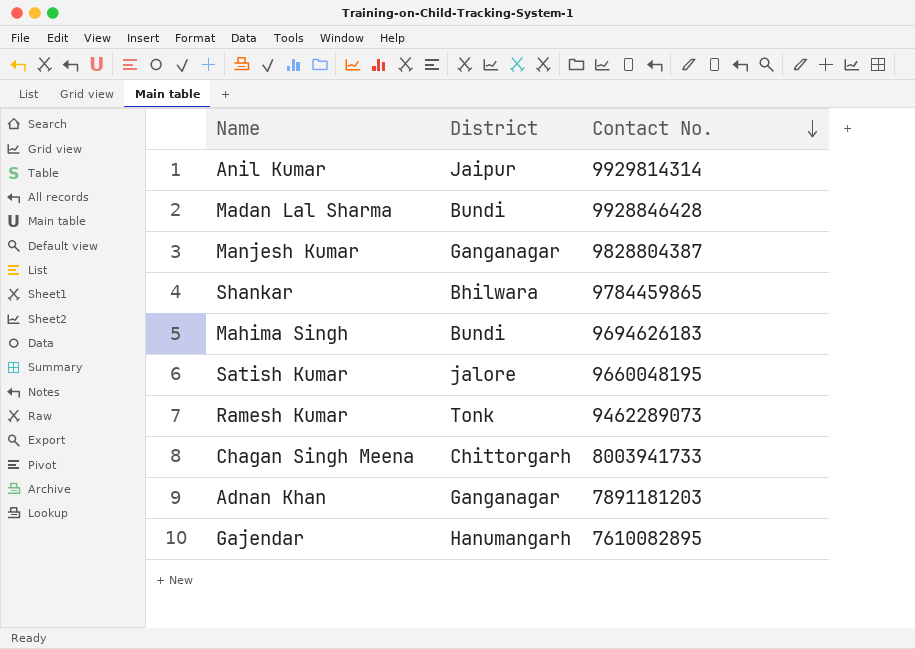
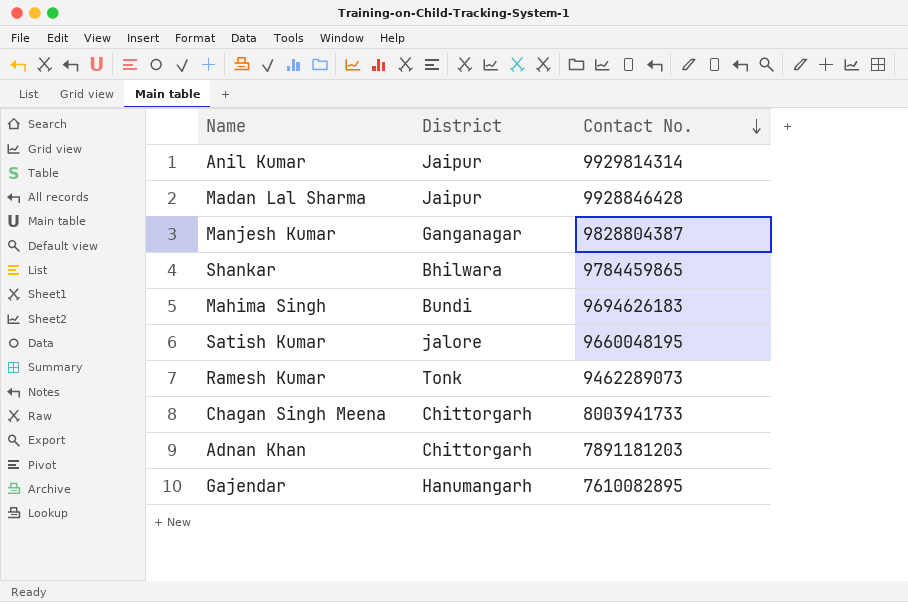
Madan Lal Sharma | District: Bundi -> Jaipur
Adnan Khan | District: Ganganagar -> Chittorgarh

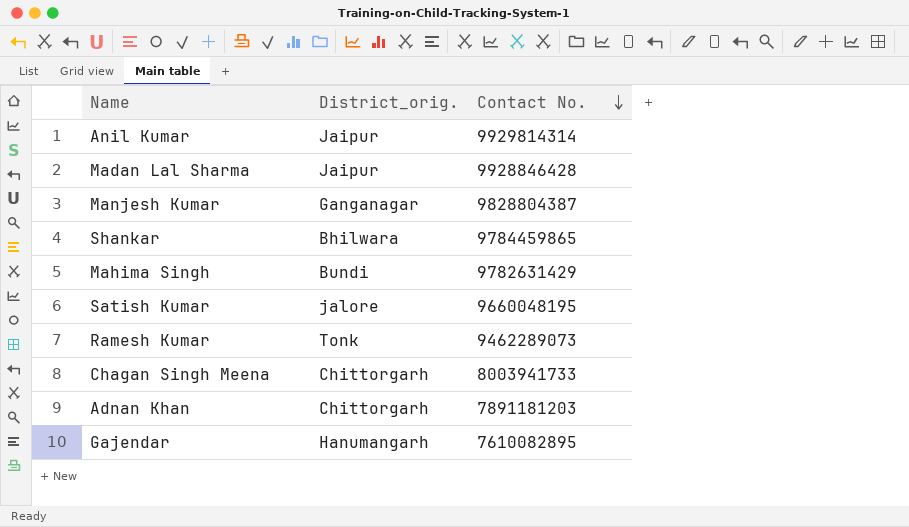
column name: District -> District_orig.
Mahima Singh | Contact No.: 9694626183 -> 9782631429

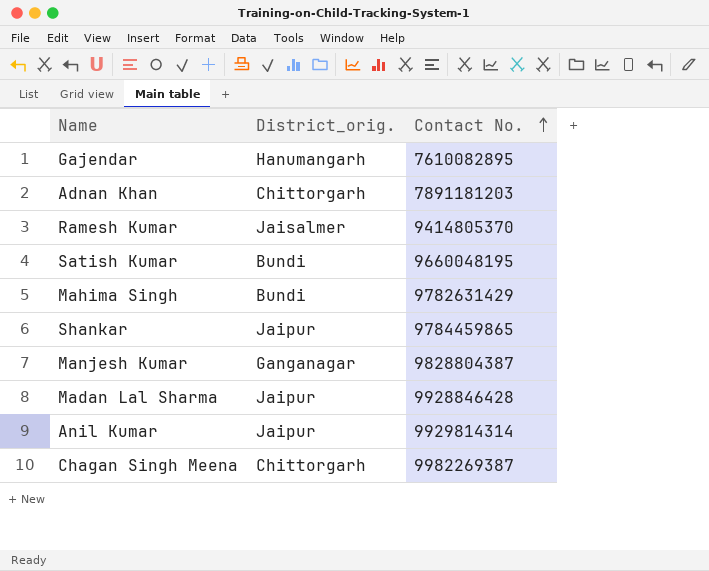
row order: Contact No. descending -> Contact No. ascending
Ramesh Kumar | District_orig.: Tonk -> Jaisalmer
Ramesh Kumar | Contact No.: 9462289073 -> 9414805370
Satish Kumar | District_orig.: jalore -> Bundi
Shankar | District_orig.: Bhilwara -> Jaipur
Chagan Singh Meena | Contact No.: 8003941733 -> 9982269387

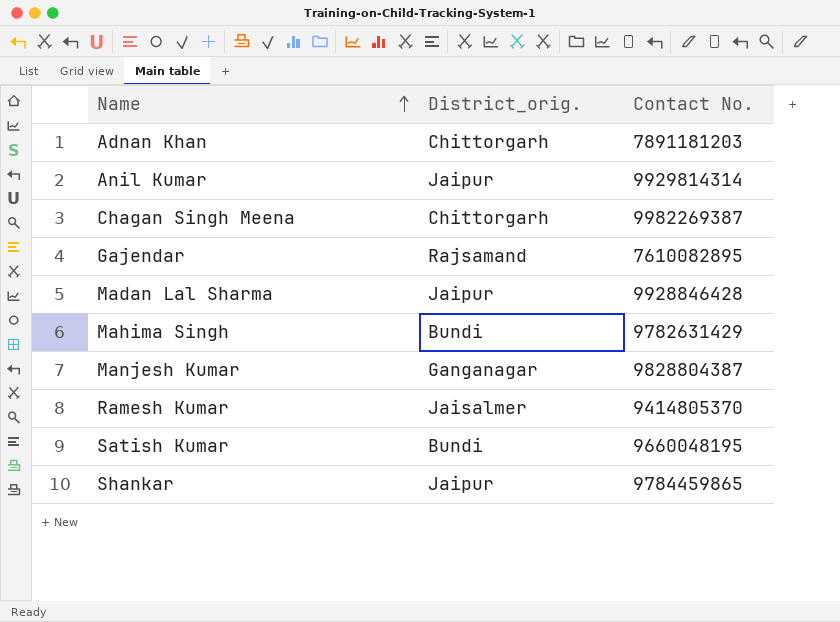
row order: Contact No. ascending -> Name ascending
Gajendar | District_orig.: Hanumangarh -> Rajsamand

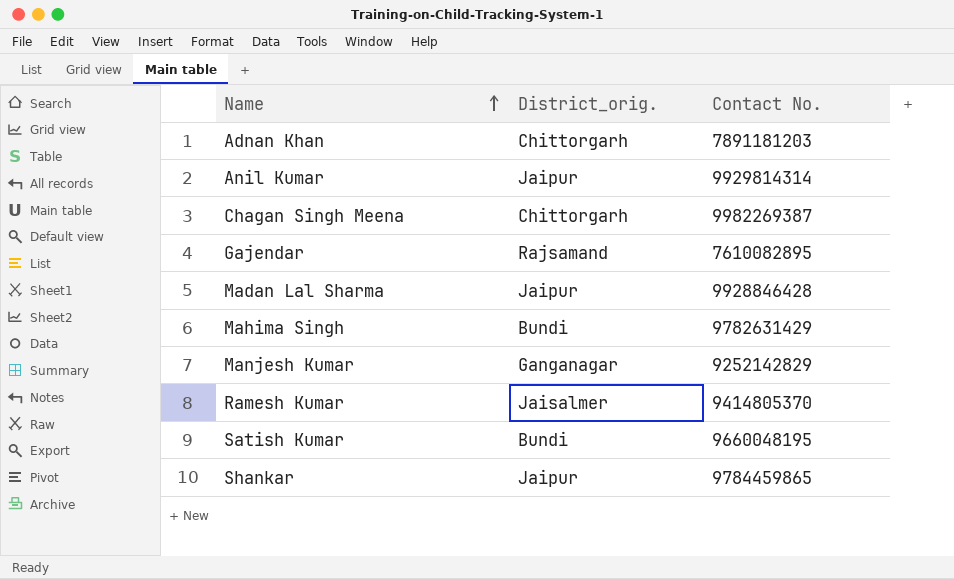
Manjesh Kumar | Contact No.: 9828804387 -> 9252142829

